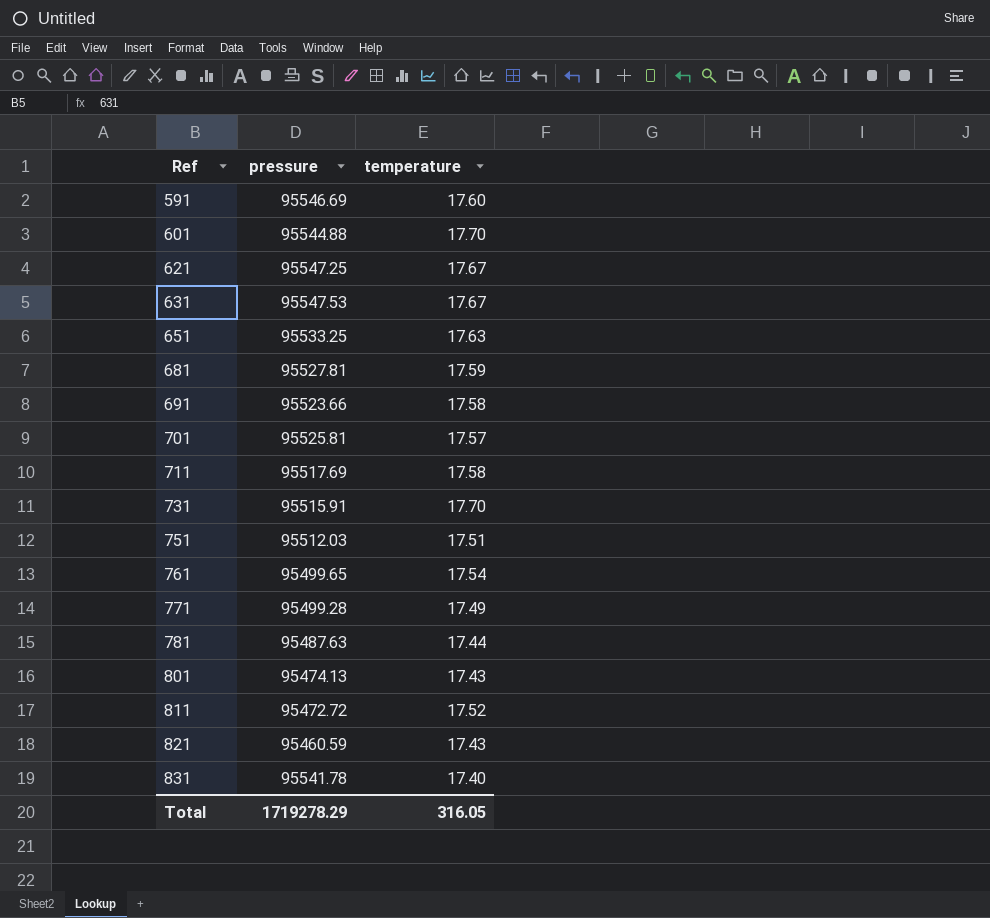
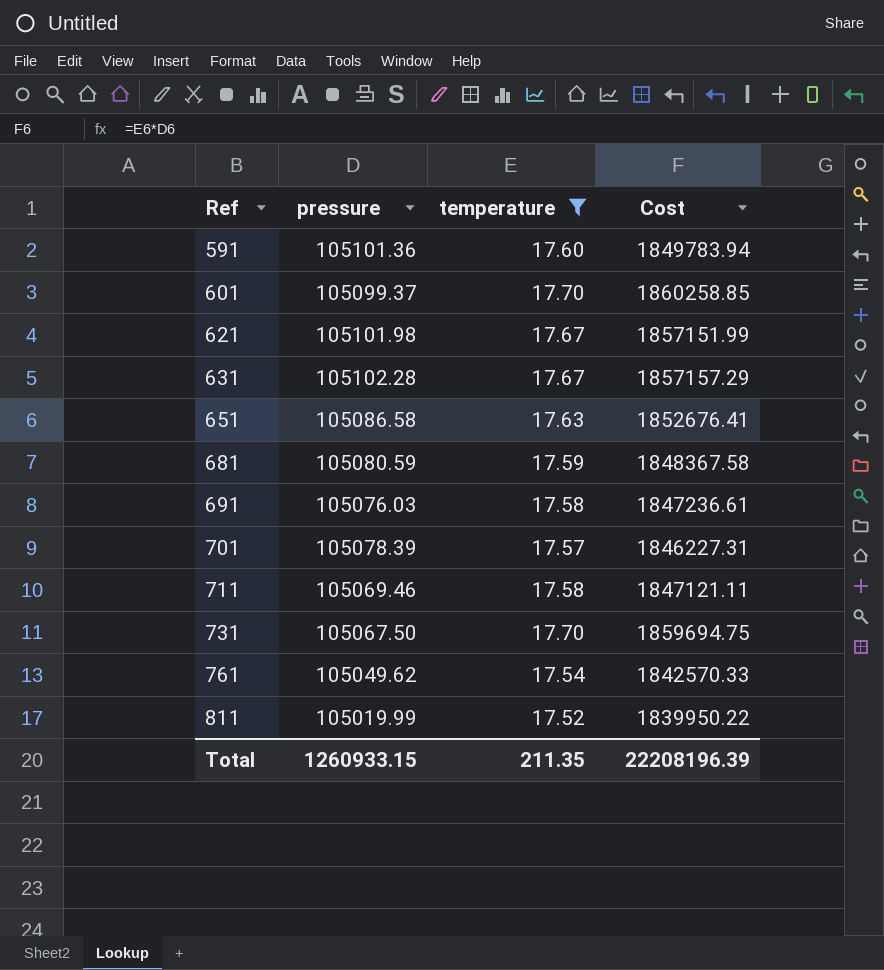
filter: none -> temperature >= 17.52
column Cost | formula: none -> [pressure] * [temperature]
591 | pressure: 95546.69 -> 105101.36
601 | pressure: 95544.88 -> 105099.37
621 | pressure: 95547.25 -> 105101.98
631 | pressure: 95547.53 -> 105102.28
651 | pressure: 95533.25 -> 105086.58
681 | pressure: 95527.81 -> 105080.59
691 | pressure: 95523.66 -> 105076.03
701 | pressure: 95525.81 -> 105078.39
711 | pressure: 95517.69 -> 105069.46
731 | pressure: 95515.91 -> 105067.50
761 | pressure: 95499.65 -> 105049.62
811 | pressure: 95472.72 -> 105019.99
Total | pressure: 1719278.29 -> 1260933.15
Total | temperature: 316.05 -> 211.35

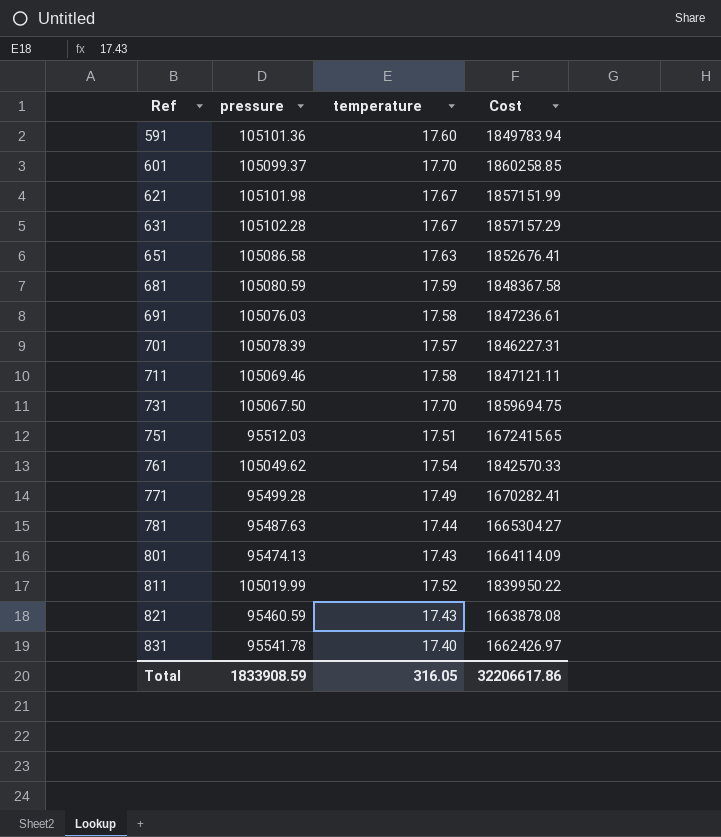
filter: temperature >= 17.52 -> none
Total | pressure: 1260933.15 -> 1833908.59
Total | temperature: 211.35 -> 316.05
Total | Cost: 22208196.39 -> 32206617.86

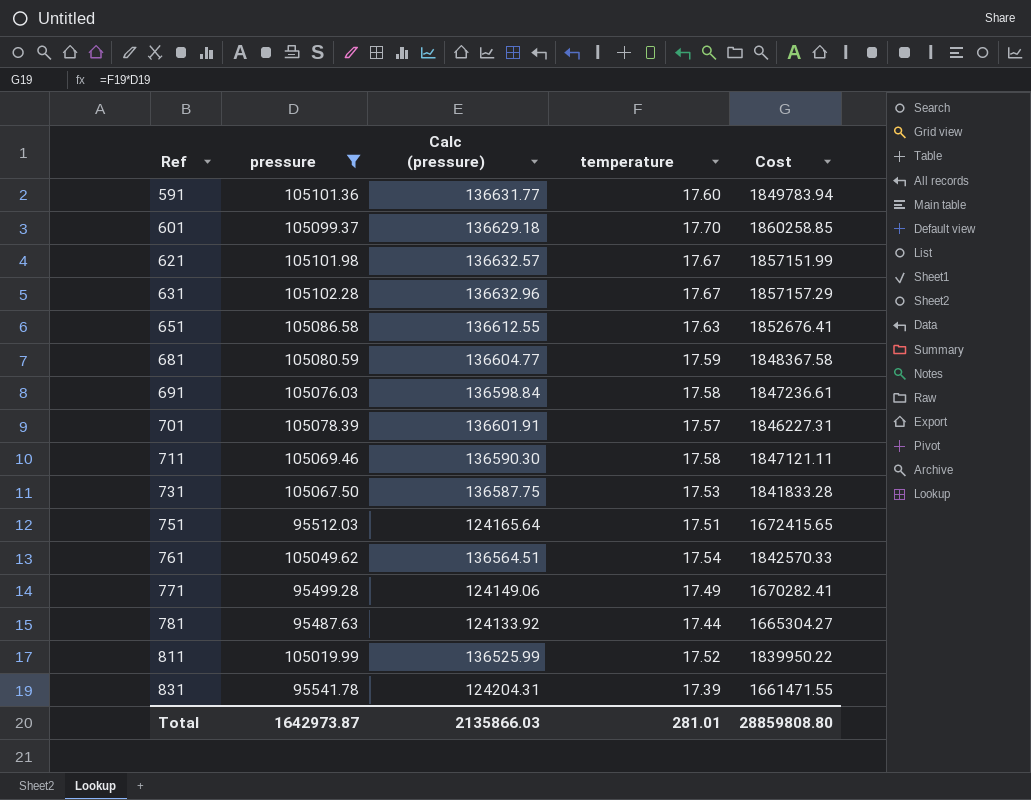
filter: none -> pressure >= 95487.63
column Calc (pressure) | formula: none -> [pressure] * 1.3
731 | temperature: 17.70 -> 17.53
731 | Cost: 1859694.75 -> 1841833.28
831 | temperature: 17.40 -> 17.39
831 | Cost: 1662426.97 -> 1661471.55
Total | pressure: 1833908.59 -> 1642973.87
Total | temperature: 316.05 -> 281.01
Total | Cost: 32206617.86 -> 28859808.80

